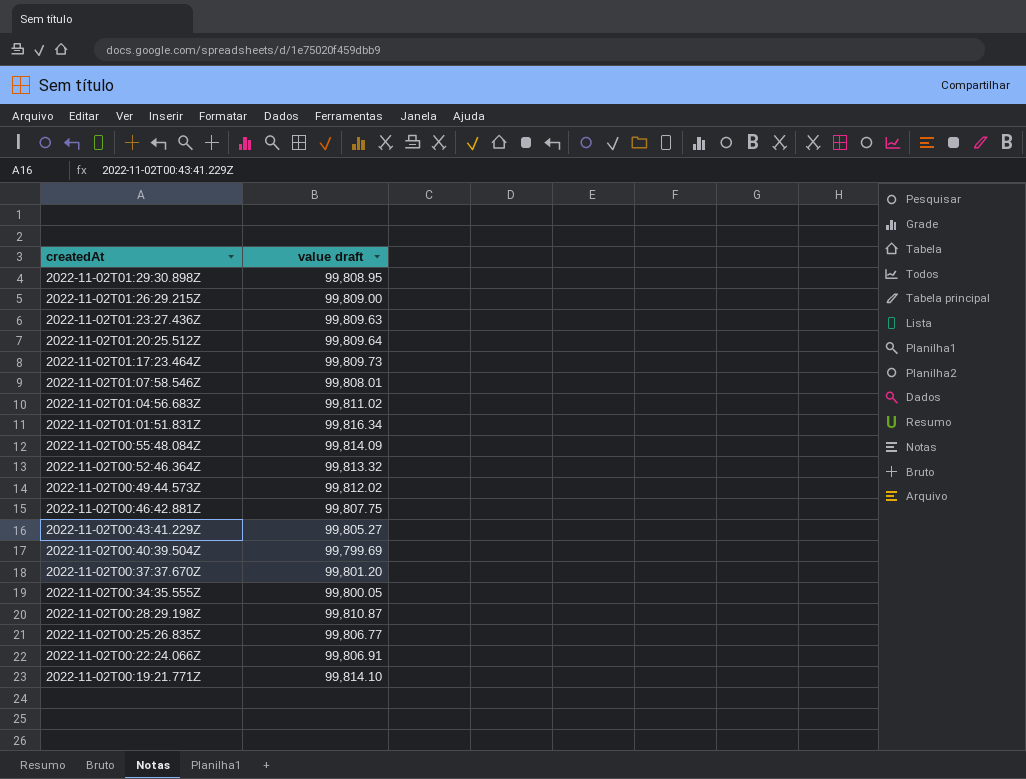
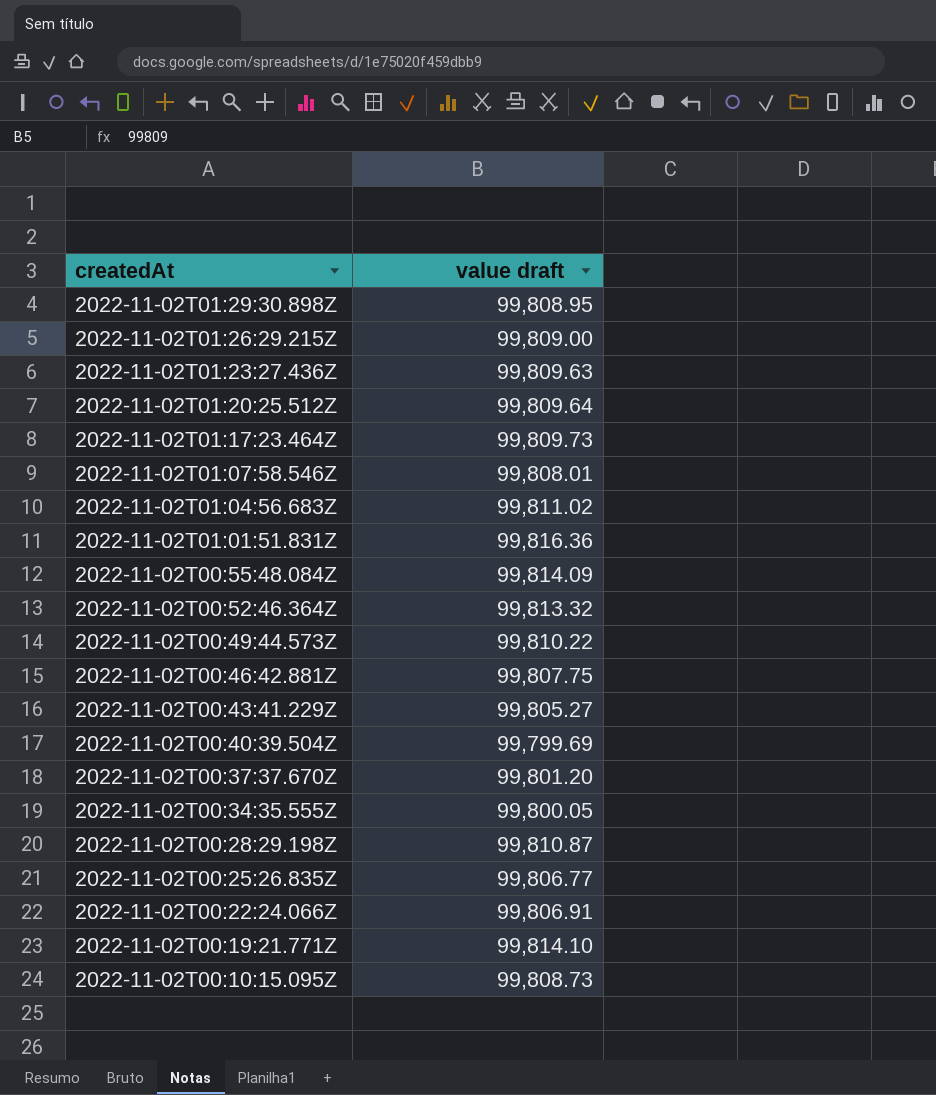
2022-11-02T01:01:51.831Z | value draft: 99,816.34 -> 99,816.36
2022-11-02T00:49:44.573Z | value draft: 99,812.02 -> 99,810.22
row 2022-11-02T00:10:15.095Z: none -> 99,808.73

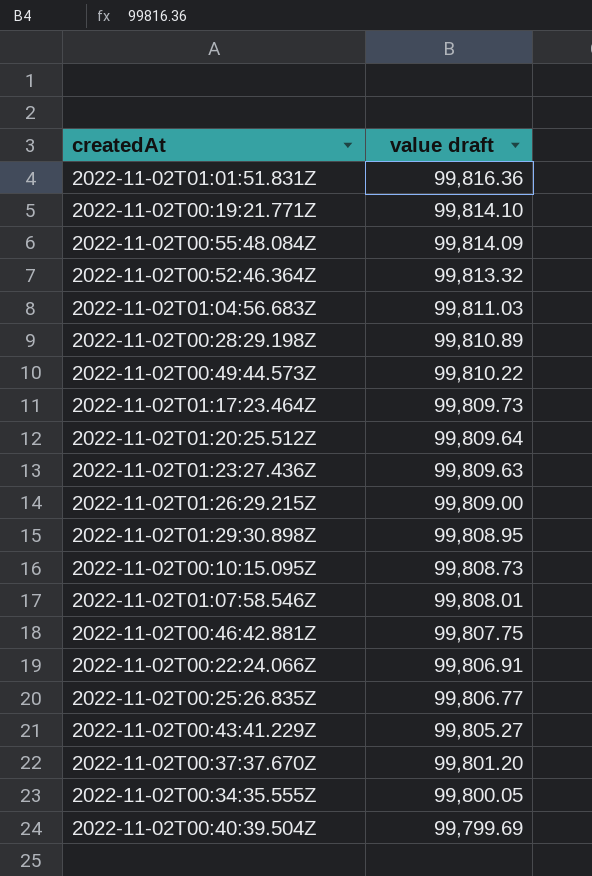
row order: createdAt descending -> value draft descending
2022-11-02T01:04:56.683Z | value draft: 99,811.02 -> 99,811.03
2022-11-02T00:28:29.198Z | value draft: 99,810.87 -> 99,810.89

